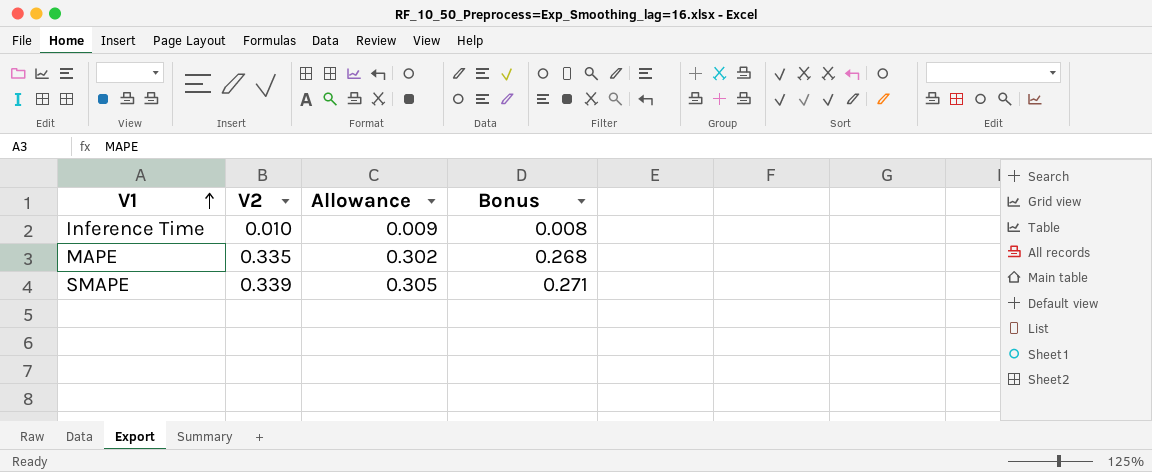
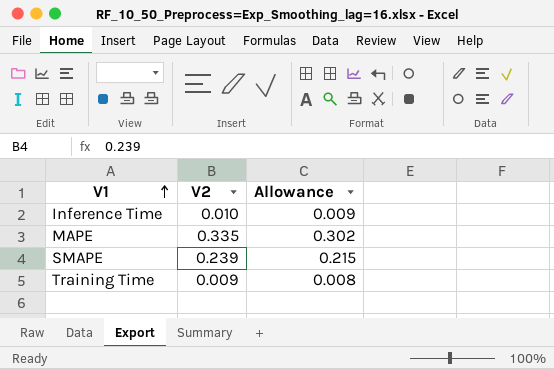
column Bonus | formula: [V2] * 0.8 -> none
SMAPE | V2: 0.339 -> 0.239
SMAPE | Allowance: 0.305 -> 0.215
row Training Time: none -> 0.009 | 0.008

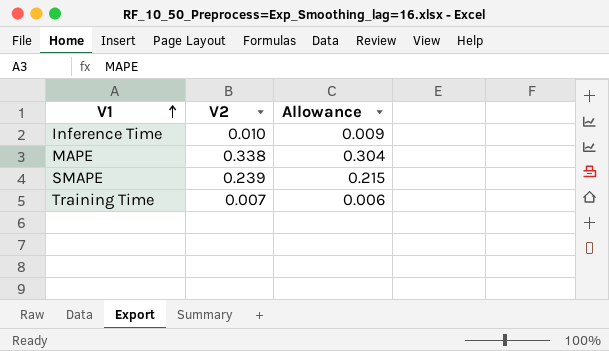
MAPE | V2: 0.335 -> 0.338
MAPE | Allowance: 0.302 -> 0.304
Training Time | V2: 0.009 -> 0.007
Training Time | Allowance: 0.008 -> 0.006

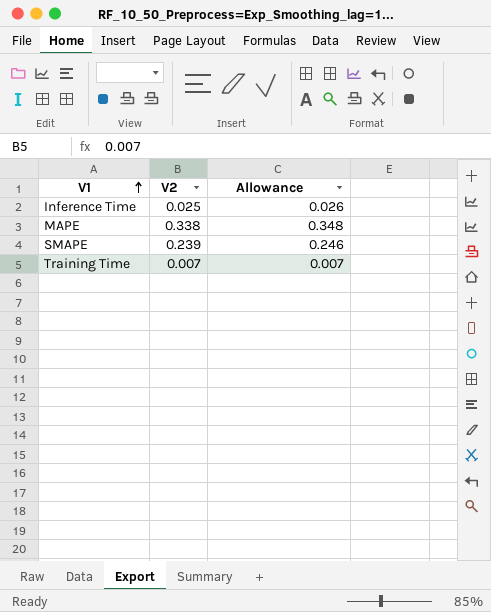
column Allowance | formula: [V2] * 0.9 -> [V2] * 1.03
Inference Time | V2: 0.010 -> 0.025

